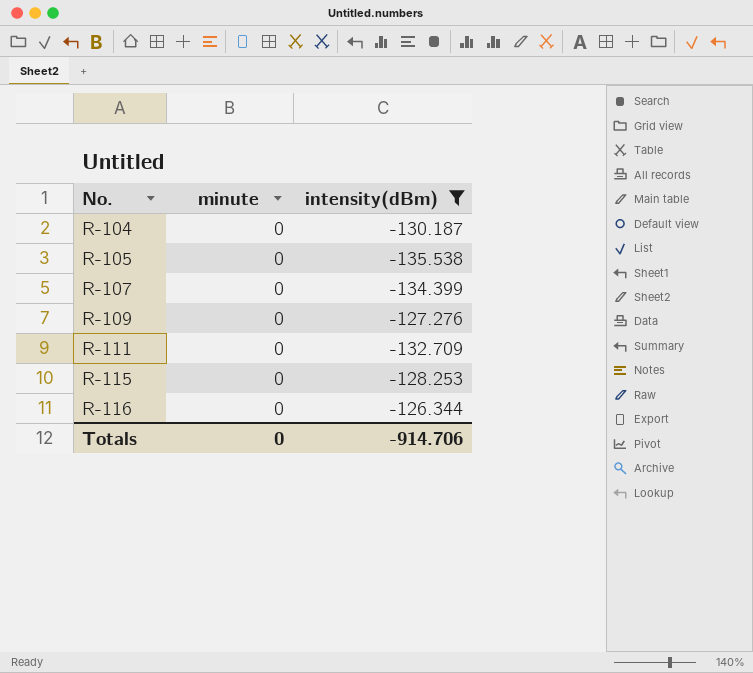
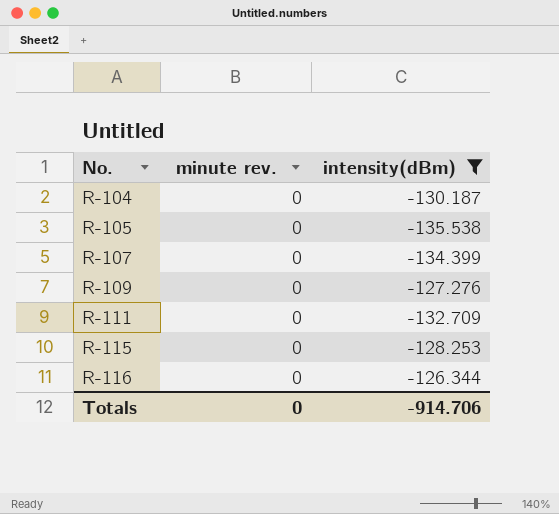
column name: minute -> minute rev.

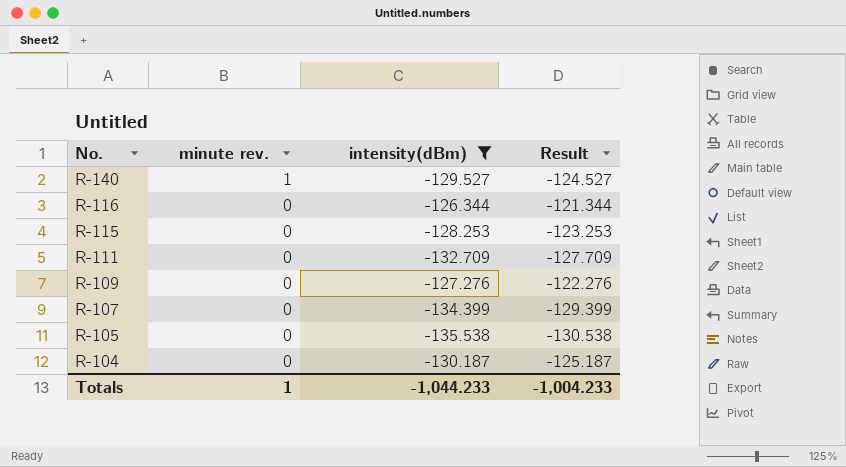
row order: No. ascending -> No. descending
column Result | formula: none -> [intensity(dBm)] + 5
row R-140: none -> 1 | -129.527 | -124.527
Totals | minute rev.: 0 -> 1
Totals | intensity(dBm): -914.706 -> -1,044.233

